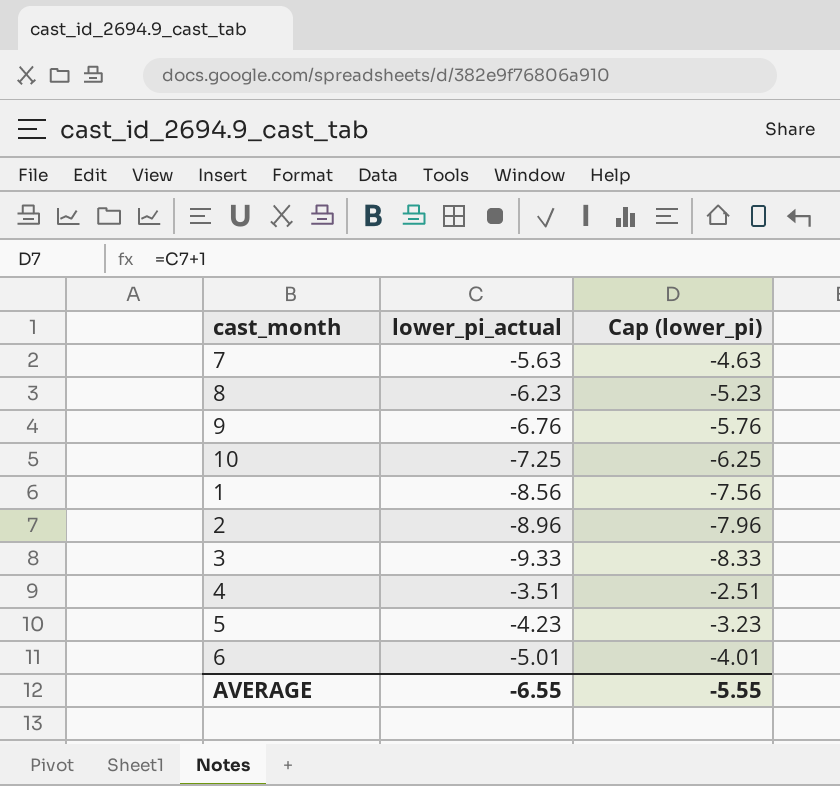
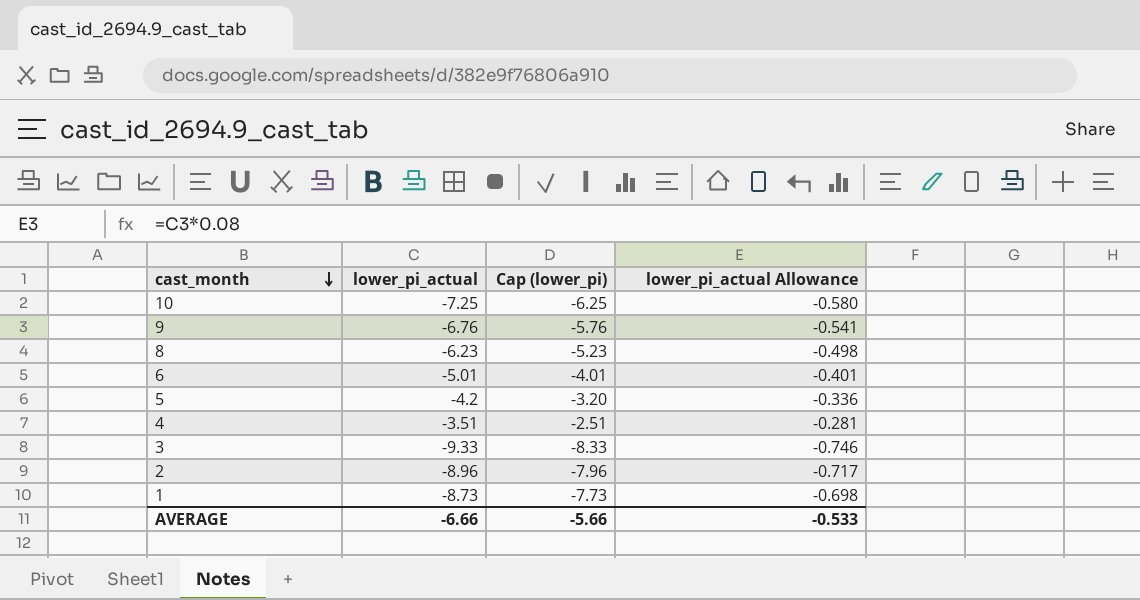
row order: none -> cast_month descending
column lower_pi_actual Allowance | formula: none -> [lower_pi_actual] * 0.08
row 7: -5.63 | -4.63 -> none
5 | lower_pi_actual: -4.23 -> -4.2
5 | Cap (lower_pi): -3.23 -> -3.20
1 | lower_pi_actual: -8.56 -> -8.73
1 | Cap (lower_pi): -7.56 -> -7.73
AVERAGE | lower_pi_actual: -6.55 -> -6.66
AVERAGE | Cap (lower_pi): -5.55 -> -5.66

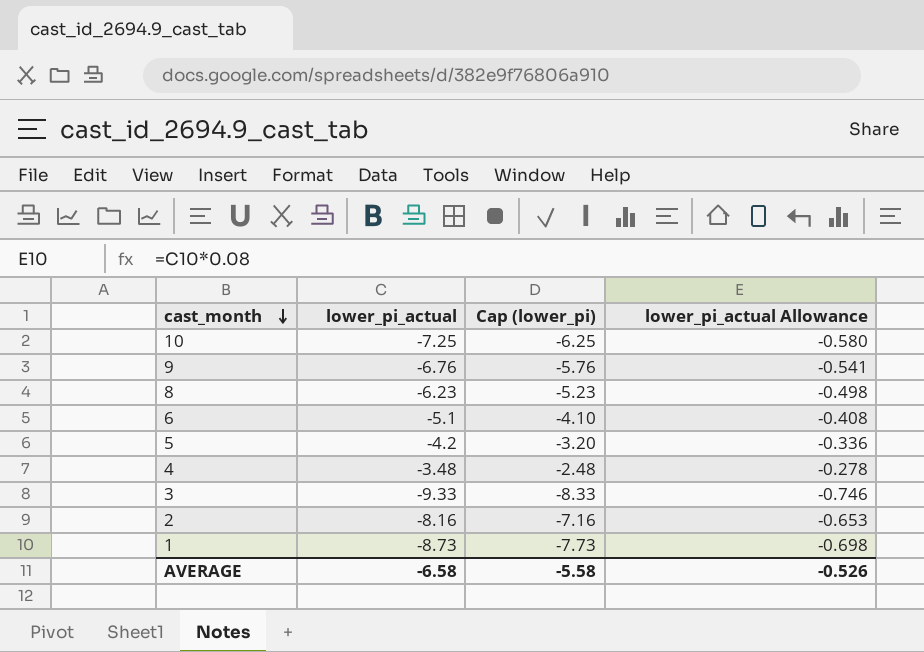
6 | lower_pi_actual: -5.01 -> -5.1
6 | Cap (lower_pi): -4.01 -> -4.10
6 | lower_pi_actual Allowance: -0.401 -> -0.408
4 | lower_pi_actual: -3.51 -> -3.48
4 | Cap (lower_pi): -2.51 -> -2.48
4 | lower_pi_actual Allowance: -0.281 -> -0.278
2 | lower_pi_actual: -8.96 -> -8.16
2 | Cap (lower_pi): -7.96 -> -7.16
2 | lower_pi_actual Allowance: -0.717 -> -0.653
AVERAGE | lower_pi_actual: -6.66 -> -6.58
AVERAGE | Cap (lower_pi): -5.66 -> -5.58
AVERAGE | lower_pi_actual Allowance: -0.533 -> -0.526

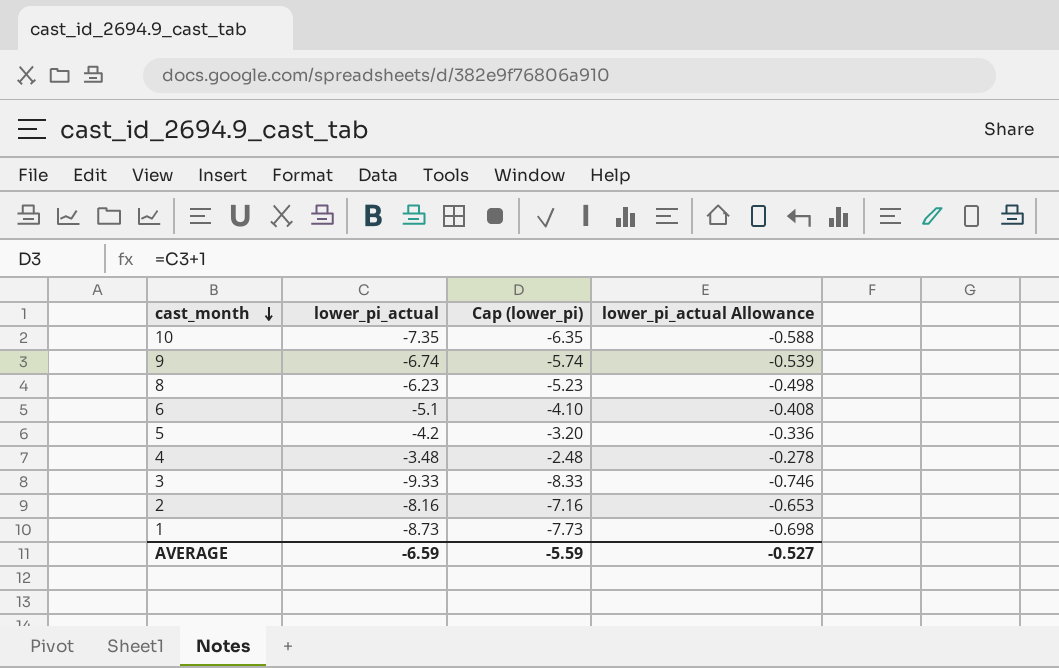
10 | lower_pi_actual: -7.25 -> -7.35
10 | Cap (lower_pi): -6.25 -> -6.35
10 | lower_pi_actual Allowance: -0.580 -> -0.588
9 | lower_pi_actual: -6.76 -> -6.74
9 | Cap (lower_pi): -5.76 -> -5.74
9 | lower_pi_actual Allowance: -0.541 -> -0.539
AVERAGE | lower_pi_actual: -6.58 -> -6.59
AVERAGE | Cap (lower_pi): -5.58 -> -5.59
AVERAGE | lower_pi_actual Allowance: -0.526 -> -0.527

